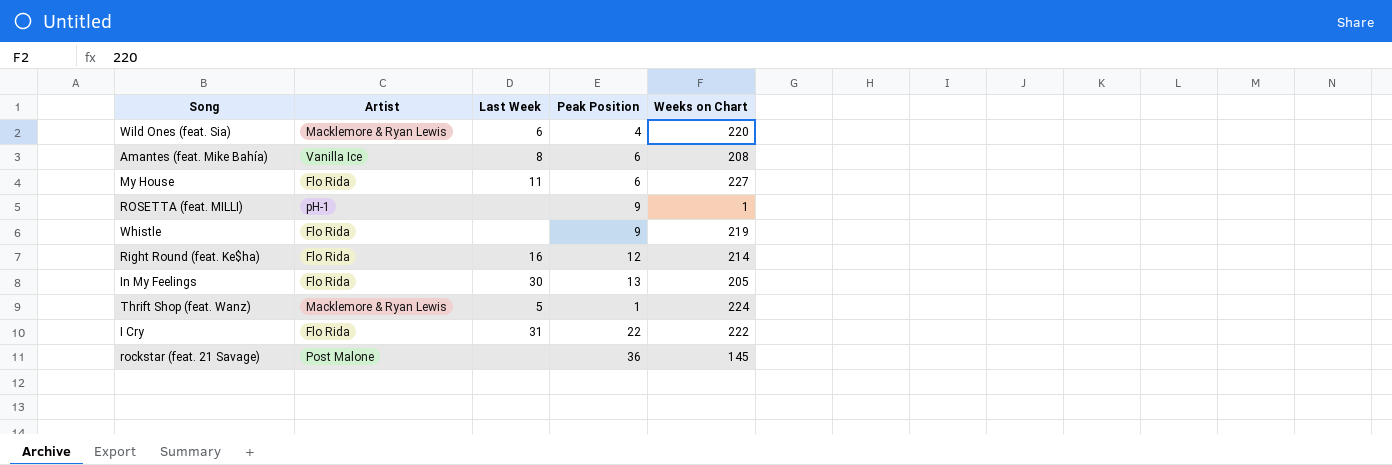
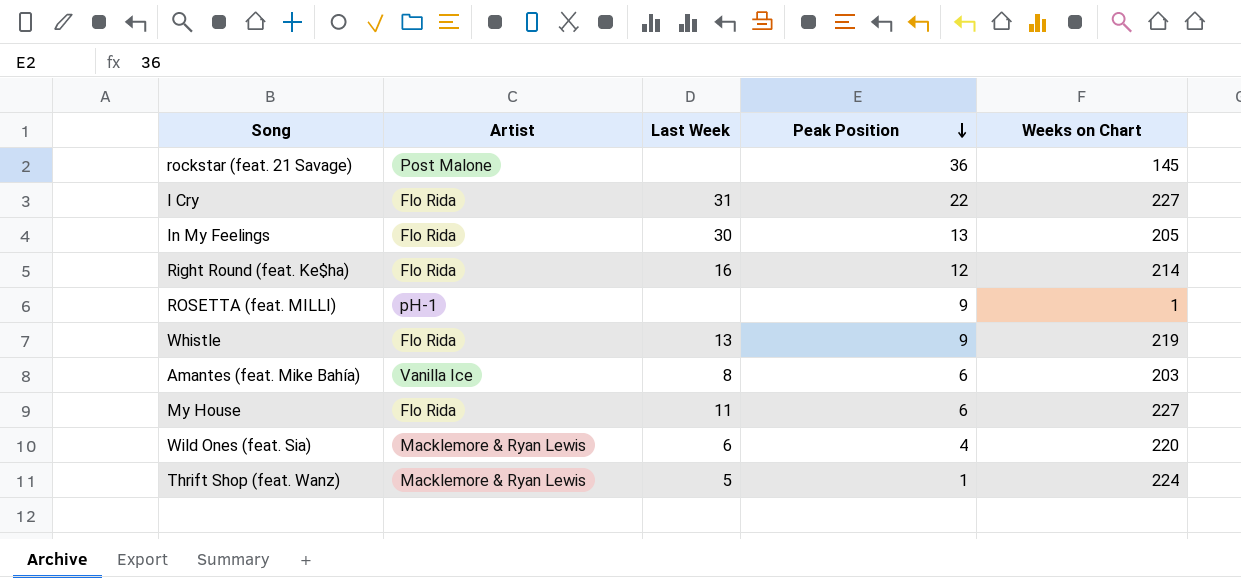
row order: none -> Peak Position descending
I Cry | Weeks on Chart: 222 -> 227
Whistle | Last Week: none -> 13
Amantes (feat. Mike Bahía) | Weeks on Chart: 208 -> 203

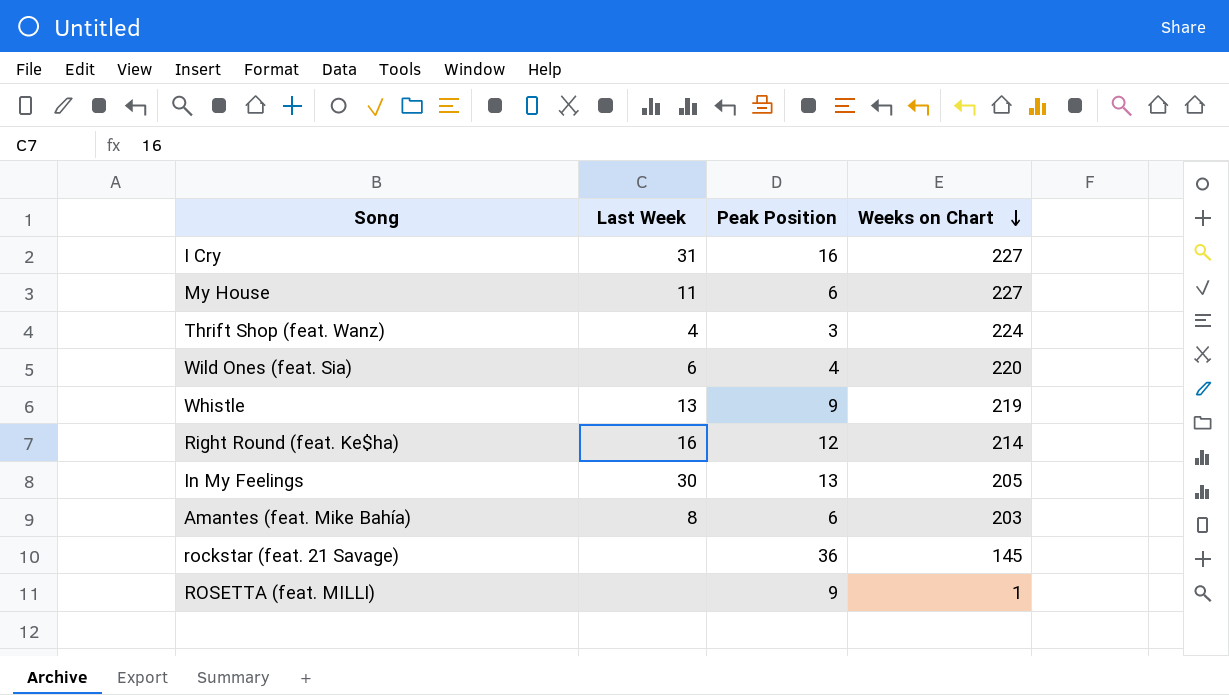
row order: Peak Position descending -> Weeks on Chart descending
column Artist | position: 2 -> none
I Cry | Peak Position: 22 -> 16
Thrift Shop (feat. Wanz) | Last Week: 5 -> 4
Thrift Shop (feat. Wanz) | Peak Position: 1 -> 3

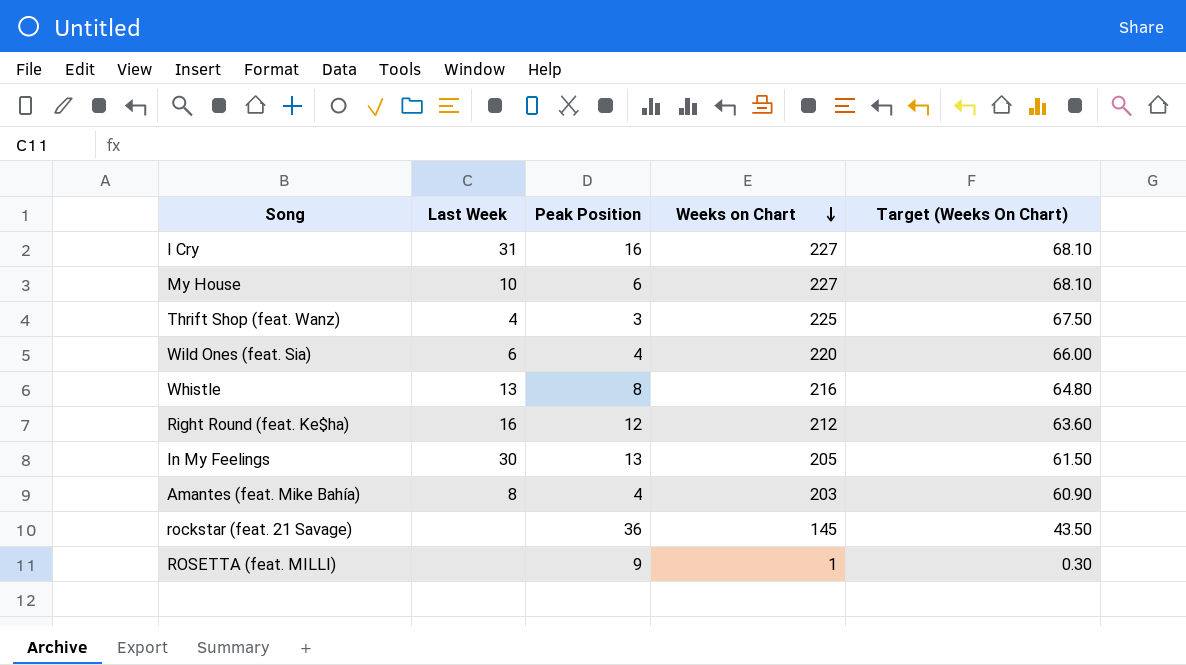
column Target (Weeks On Chart) | formula: none -> [Weeks on Chart] * 0.3
My House | Last Week: 11 -> 10
Thrift Shop (feat. Wanz) | Weeks on Chart: 224 -> 225
Whistle | Peak Position: 9 -> 8
Whistle | Weeks on Chart: 219 -> 216
Right Round (feat. Ke$ha) | Weeks on Chart: 214 -> 212
Amantes (feat. Mike Bahía) | Peak Position: 6 -> 4

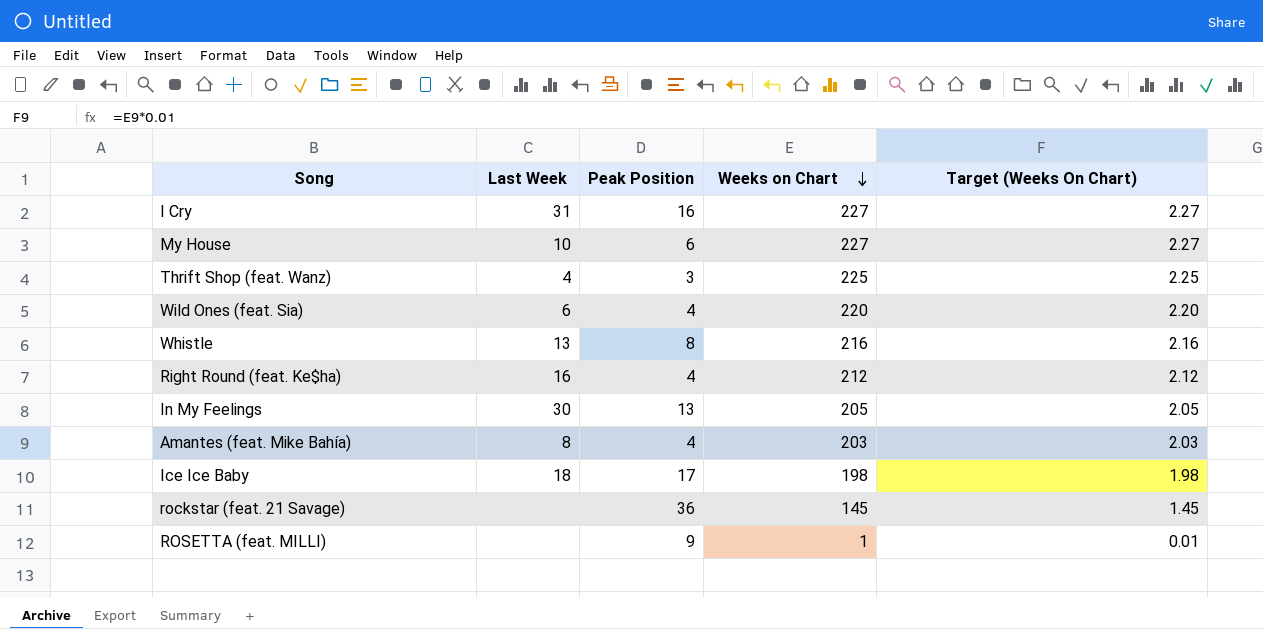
column Target (Weeks On Chart) | formula: [Weeks on Chart] * 0.3 -> [Weeks on Chart] * 0.01
Right Round (feat. Ke$ha) | Peak Position: 12 -> 4
row Ice Ice Baby: none -> 18 | 17 | 198 | 1.98

